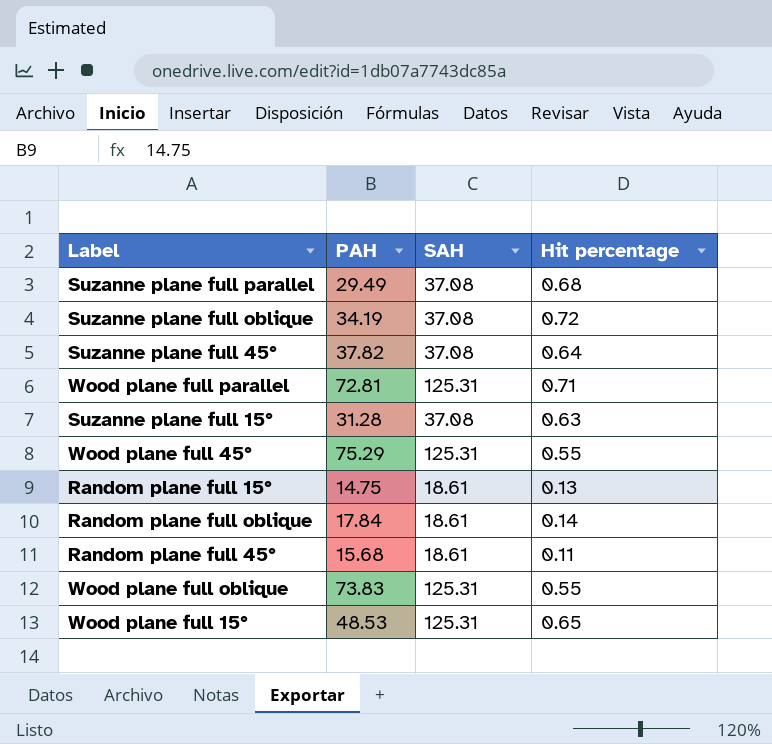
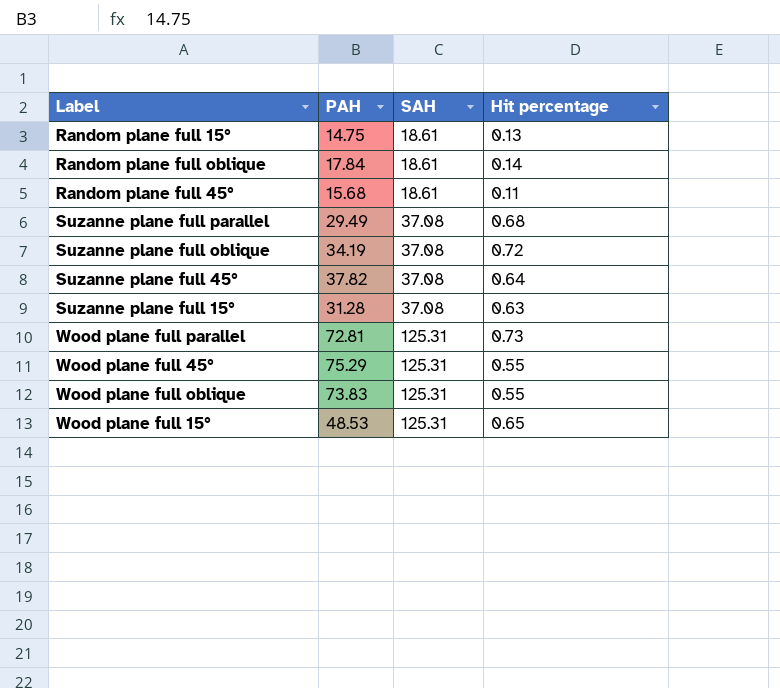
row order: none -> SAH ascending
Wood plane full parallel | Hit percentage: 0.71 -> 0.73

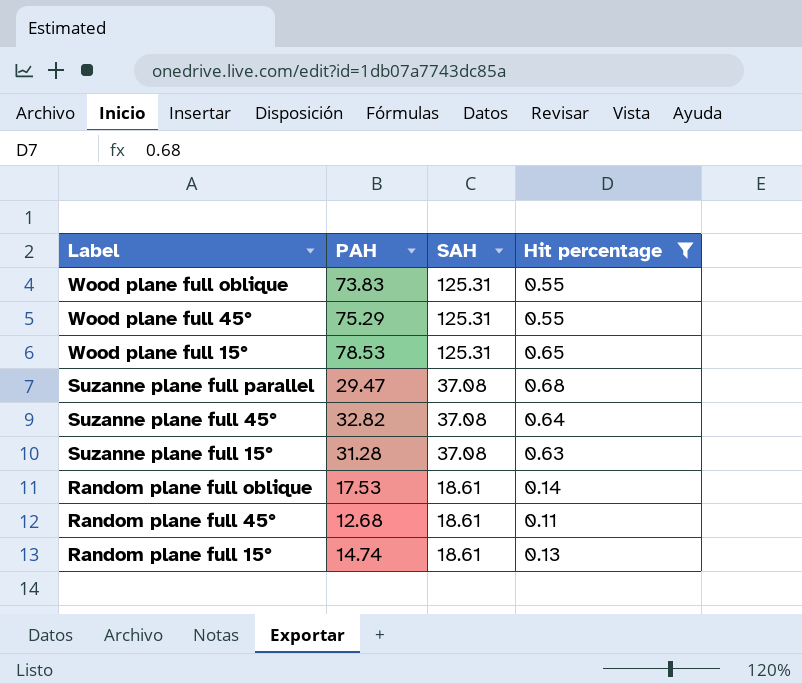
filter: none -> Hit percentage <= 0.68
row order: SAH ascending -> Label descending
Wood plane full 15° | PAH: 48.53 -> 78.53
Suzanne plane full parallel | PAH: 29.49 -> 29.47
Suzanne plane full 45° | PAH: 37.82 -> 32.82
Random plane full oblique | PAH: 17.84 -> 17.53
Random plane full 45° | PAH: 15.68 -> 12.68
Random plane full 15° | PAH: 14.75 -> 14.74

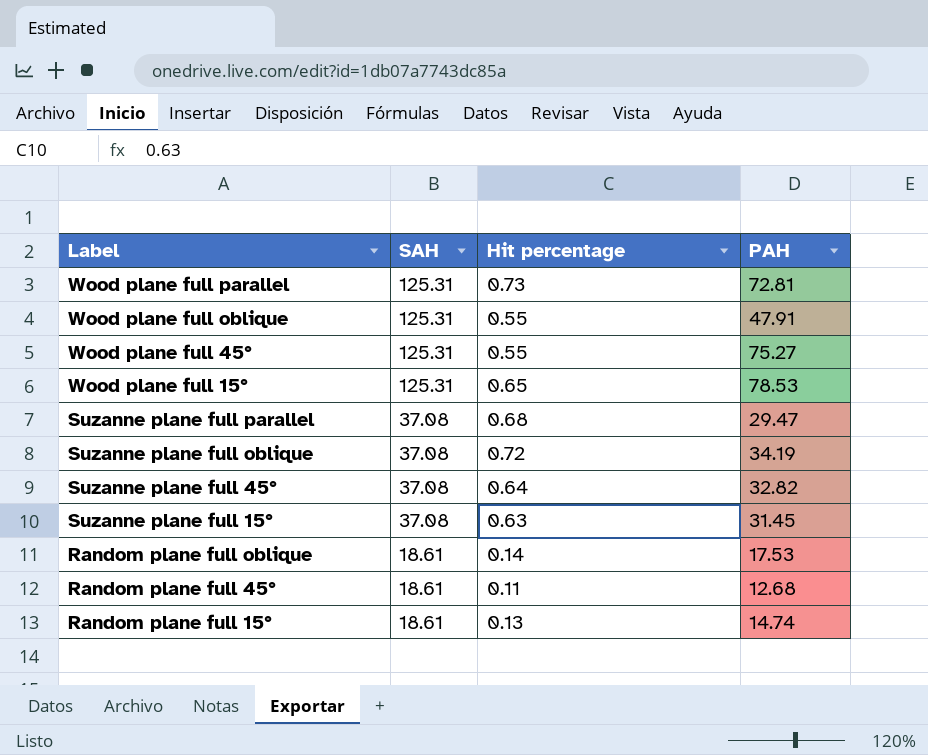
filter: Hit percentage <= 0.68 -> none
column PAH | position: 2 -> 4
Wood plane full oblique | PAH: 73.83 -> 47.91
Wood plane full 45° | PAH: 75.29 -> 75.27
Suzanne plane full 15° | PAH: 31.28 -> 31.45

